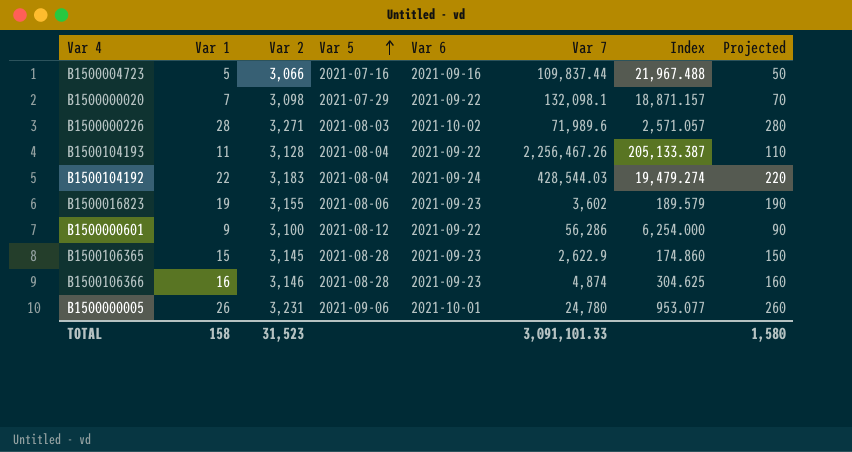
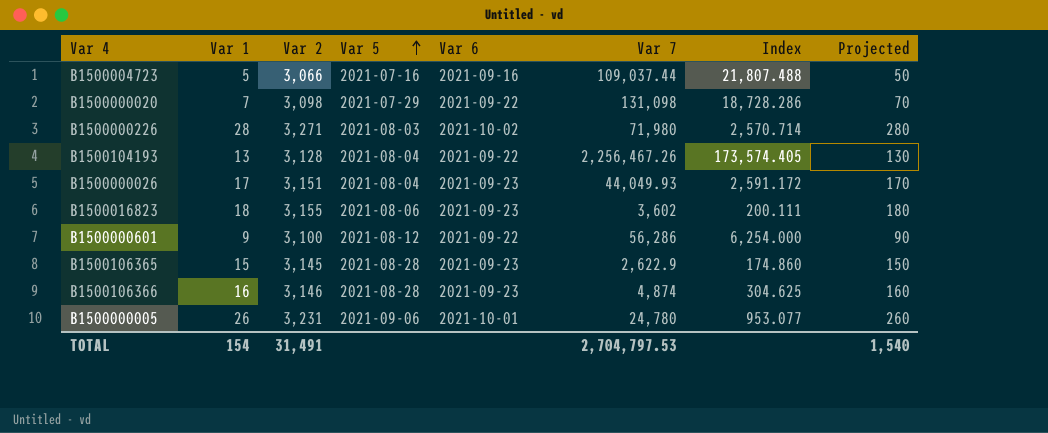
row B1500104192: 22 | 3,183 | 2021-08-04 | 2021-09-24 | 428,544.03 | 19,479.274 | 220 -> none
B1500004723 | Var 7: 109,837.44 -> 109,037.44
B1500004723 | Index: 21,967.488 -> 21,807.488
B1500000020 | Var 7: 132,098.1 -> 131,098
B1500000020 | Index: 18,871.157 -> 18,728.286
B1500000226 | Var 7: 71,989.6 -> 71,980
B1500000226 | Index: 2,571.057 -> 2,570.714
B1500104193 | Var 1: 11 -> 13
B1500104193 | Index: 205,133.387 -> 173,574.405
B1500104193 | Projected: 110 -> 130
row B1500000026: none -> 17 | 3,151 | 2021-08-04 | 2021-09-23 | 44,049.93 | 2,591.172 | 170
B1500016823 | Var 1: 19 -> 18
B1500016823 | Index: 189.579 -> 200.111
B1500016823 | Projected: 190 -> 180
TOTAL | Var 1: 158 -> 154
TOTAL | Var 2: 31,523 -> 31,491
TOTAL | Var 7: 3,091,101.33 -> 2,704,797.53
TOTAL | Projected: 1,580 -> 1,540

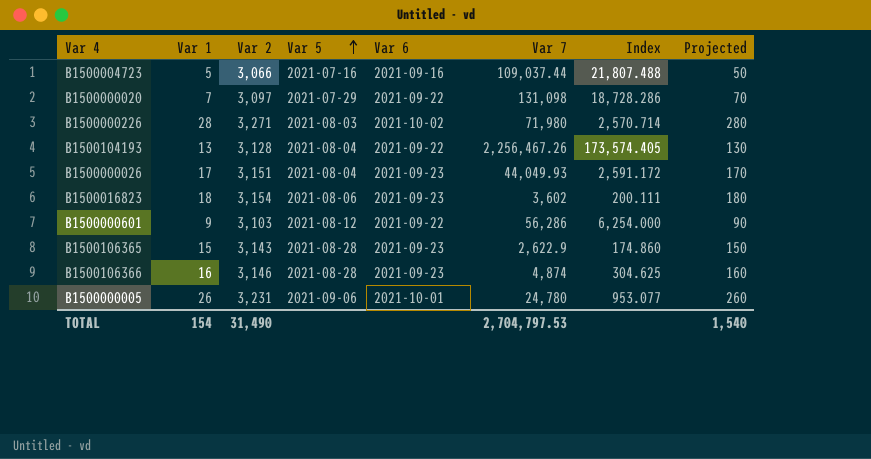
B1500000020 | Var 2: 3,098 -> 3,097
B1500016823 | Var 2: 3,155 -> 3,154
B1500000601 | Var 2: 3,100 -> 3,103
B1500106365 | Var 2: 3,145 -> 3,143
TOTAL | Var 2: 31,491 -> 31,490

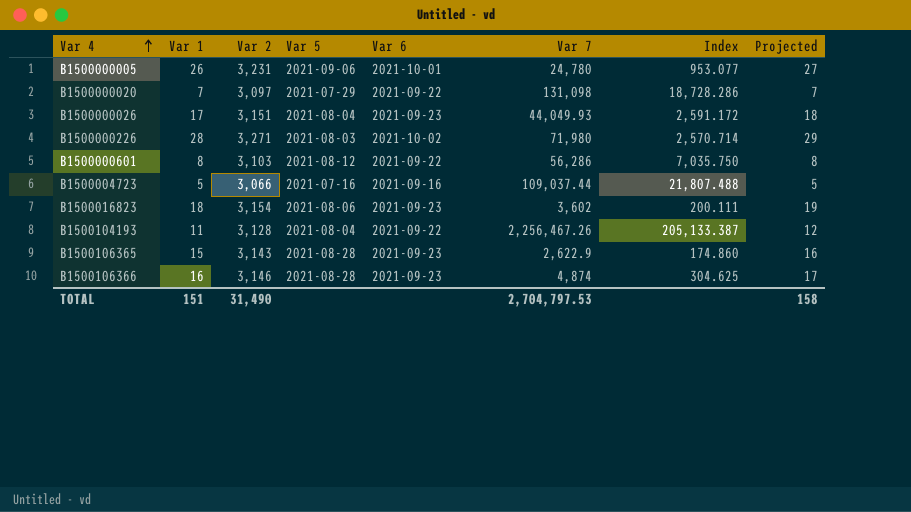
row order: Var 5 ascending -> Var 4 ascending
column Projected | formula: [Var 1] * 10 -> [Var 1] * 1.05
B1500000601 | Var 1: 9 -> 8
B1500000601 | Index: 6,254.000 -> 7,035.750
B1500104193 | Var 1: 13 -> 11
B1500104193 | Index: 173,574.405 -> 205,133.387
TOTAL | Var 1: 154 -> 151
TOTAL | Projected: 1,540 -> 158

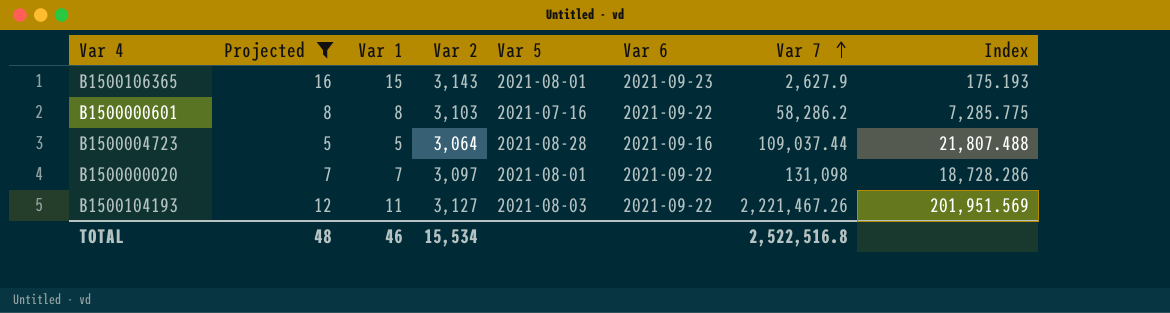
filter: none -> Projected <= 16
row order: Var 4 ascending -> Var 7 ascending
column Projected | position: 8 -> 2
B1500106365 | Var 5: 2021-08-28 -> 2021-08-01
B1500106365 | Var 7: 2,622.9 -> 2,627.9
B1500106365 | Index: 174.860 -> 175.193
B1500000601 | Var 5: 2021-08-12 -> 2021-07-16
B1500000601 | Var 7: 56,286 -> 58,286.2
B1500000601 | Index: 7,035.750 -> 7,285.775
B1500004723 | Var 2: 3,066 -> 3,064
B1500004723 | Var 5: 2021-07-16 -> 2021-08-28
B1500000020 | Var 5: 2021-07-29 -> 2021-08-01
B1500104193 | Var 2: 3,128 -> 3,127
B1500104193 | Var 5: 2021-08-04 -> 2021-08-03
B1500104193 | Var 7: 2,256,467.26 -> 2,221,467.26
B1500104193 | Index: 205,133.387 -> 201,951.569
TOTAL | Projected: 158 -> 48
TOTAL | Var 1: 151 -> 46
TOTAL | Var 2: 31,490 -> 15,534
TOTAL | Var 7: 2,704,797.53 -> 2,522,516.8

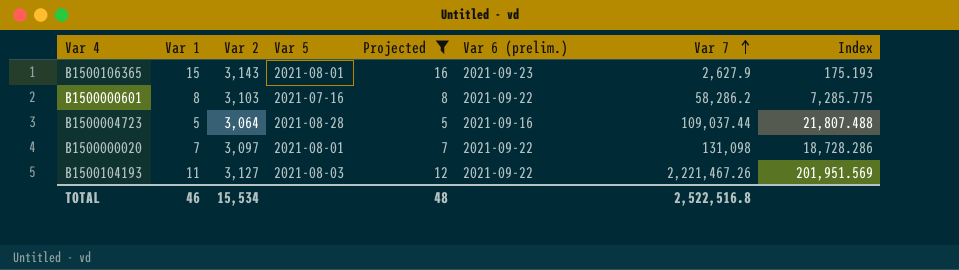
column Projected | position: 2 -> 5
column name: Var 6 -> Var 6 (prelim.)

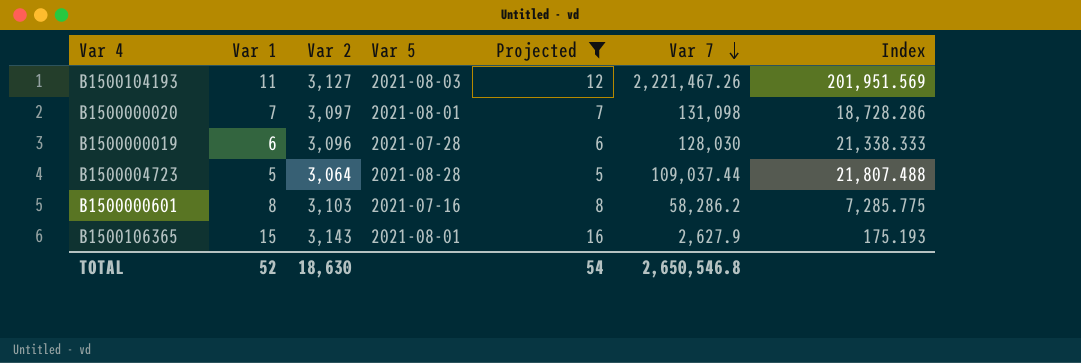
row order: Var 7 ascending -> Var 7 descending
column Var 6 (prelim.) | position: 6 -> none
row B1500000019: none -> 6 | 3,096 | 2021-07-28 | 6 | 128,030 | 21,338.333
TOTAL | Var 1: 46 -> 52
TOTAL | Var 2: 15,534 -> 18,630
TOTAL | Projected: 48 -> 54
TOTAL | Var 7: 2,522,516.8 -> 2,650,546.8

